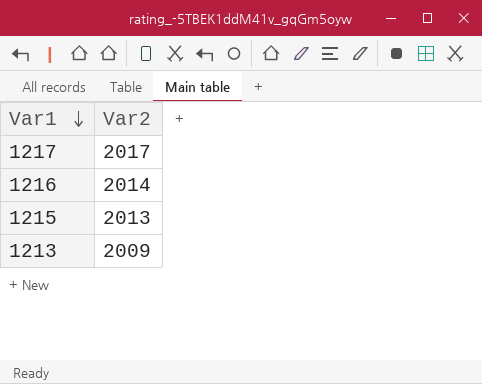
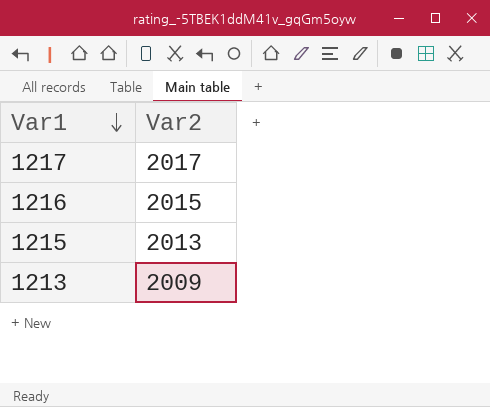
1216 | Var2: 2014 -> 2015

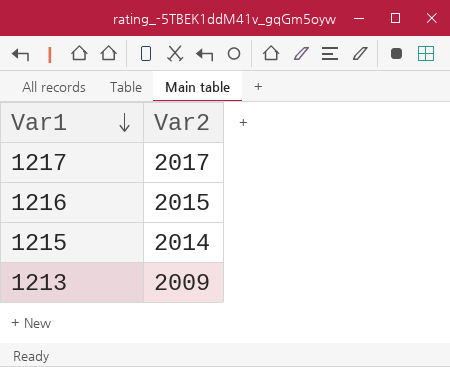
1215 | Var2: 2013 -> 2014

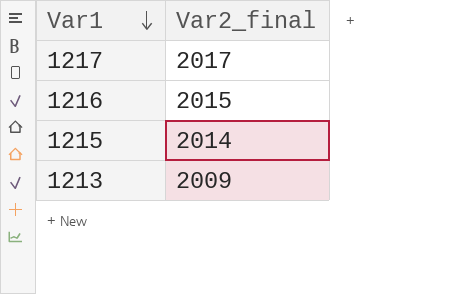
column name: Var2 -> Var2_final

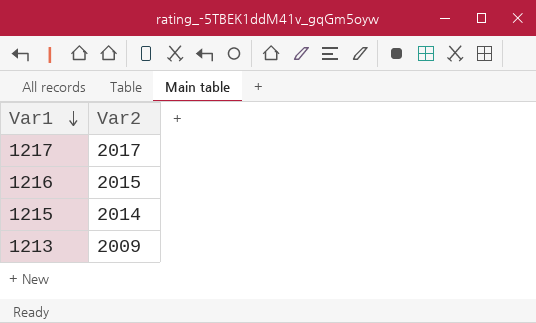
column name: Var2_final -> Var2

